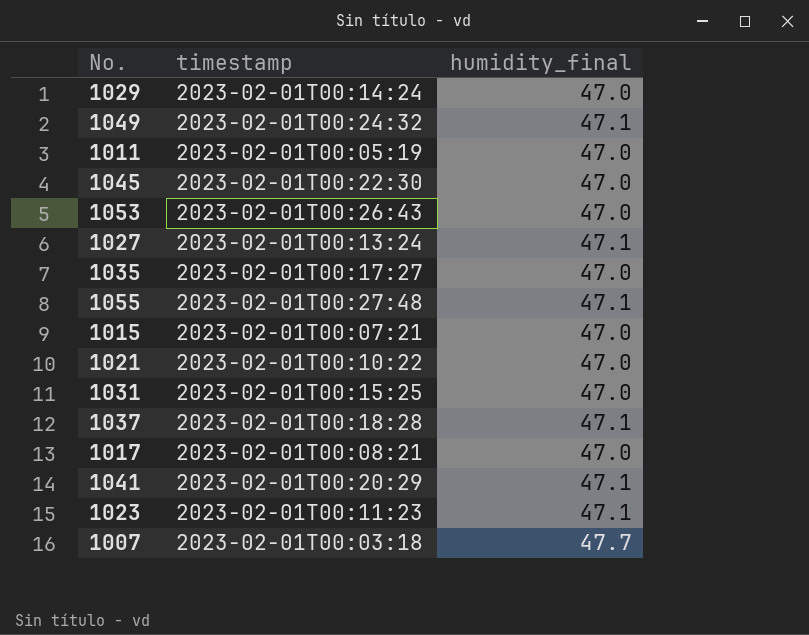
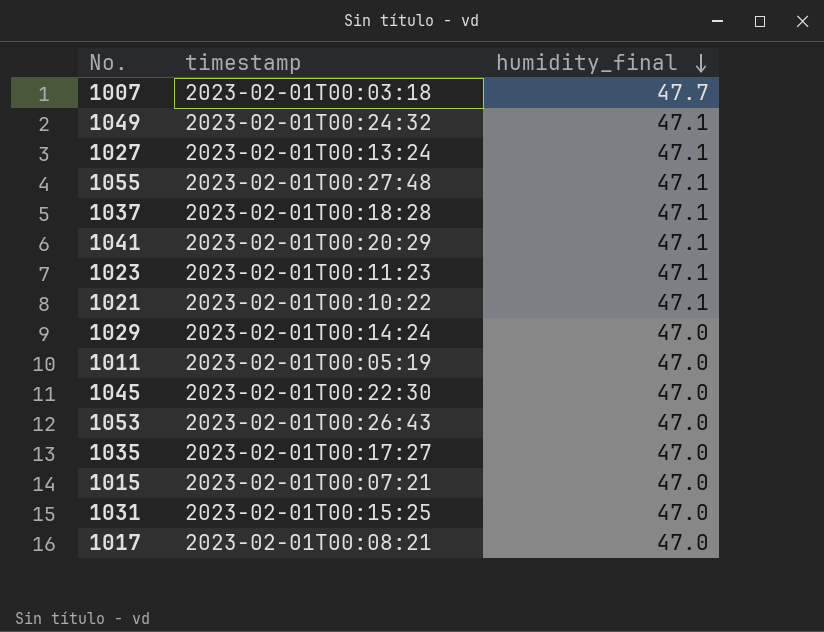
row order: none -> humidity_final descending
1021 | humidity_final: 47.0 -> 47.1

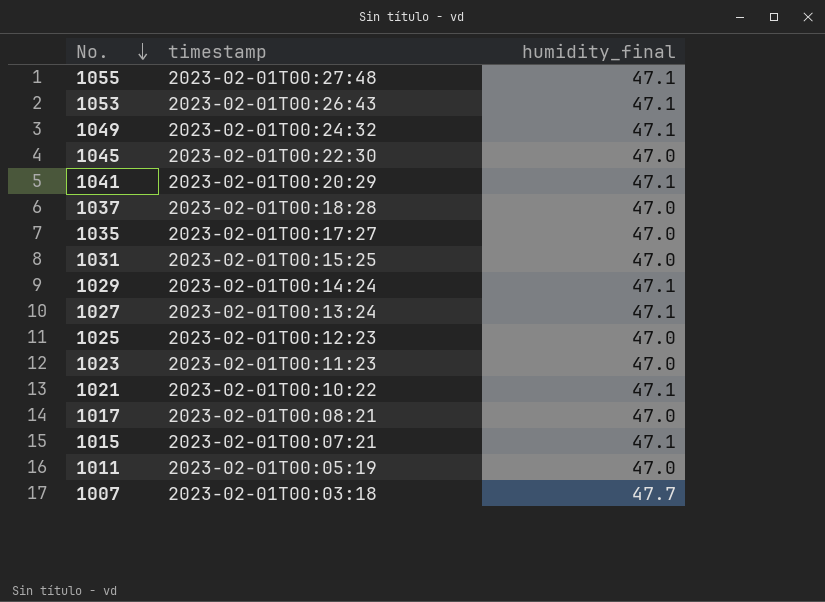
row order: humidity_final descending -> No. descending
1053 | humidity_final: 47.0 -> 47.1
1037 | humidity_final: 47.1 -> 47.0
1029 | humidity_final: 47.0 -> 47.1
row 1025: none -> 2023-02-01T00:12:23 | 47.0
1023 | humidity_final: 47.1 -> 47.0
1015 | humidity_final: 47.0 -> 47.1

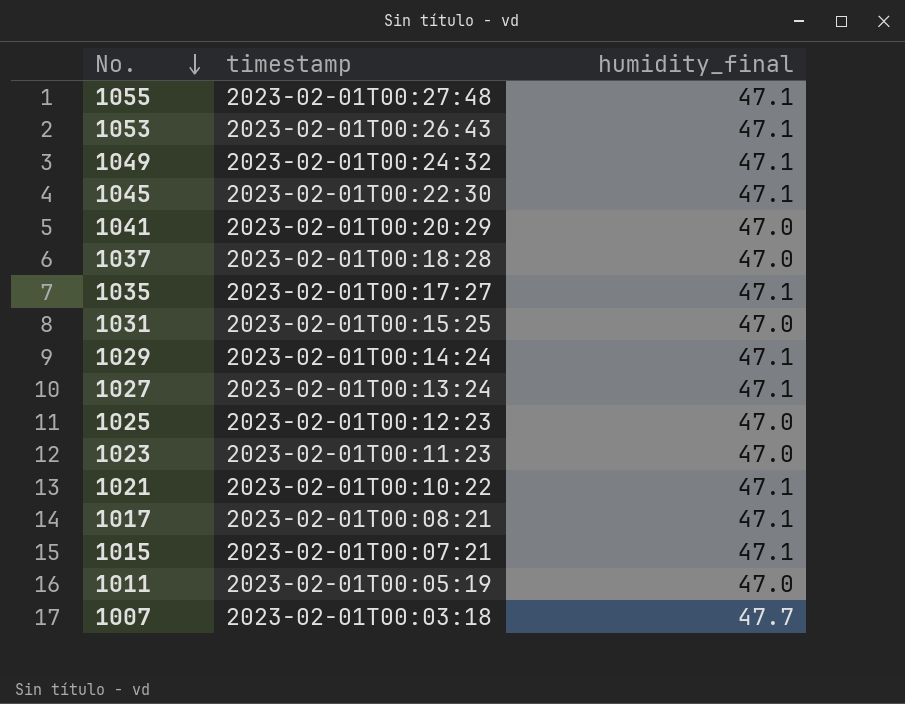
1045 | humidity_final: 47.0 -> 47.1
1041 | humidity_final: 47.1 -> 47.0
1035 | humidity_final: 47.0 -> 47.1
1017 | humidity_final: 47.0 -> 47.1

